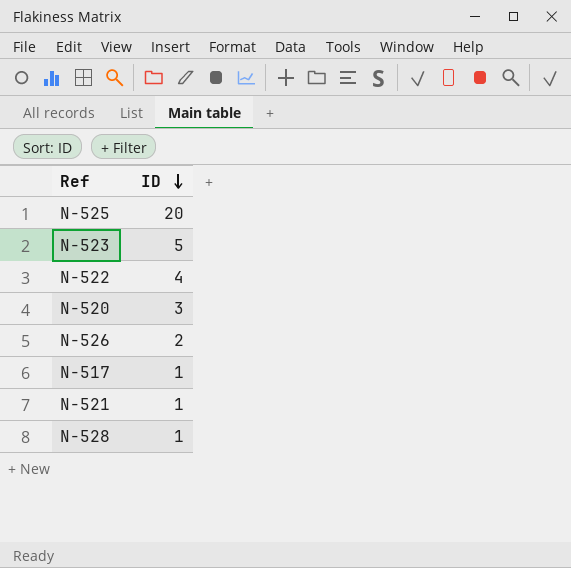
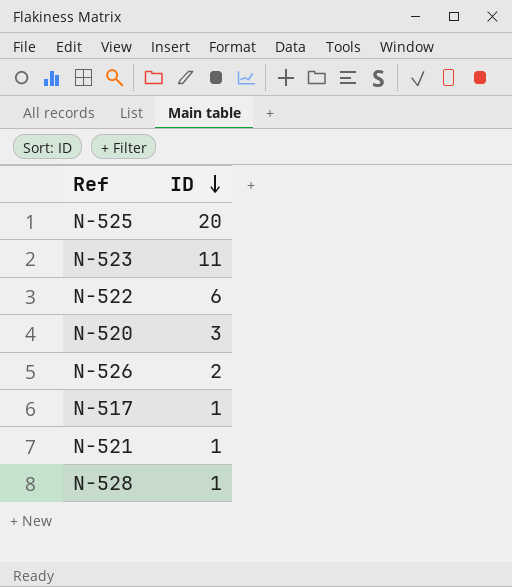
N-523 | ID: 5 -> 11
N-522 | ID: 4 -> 6

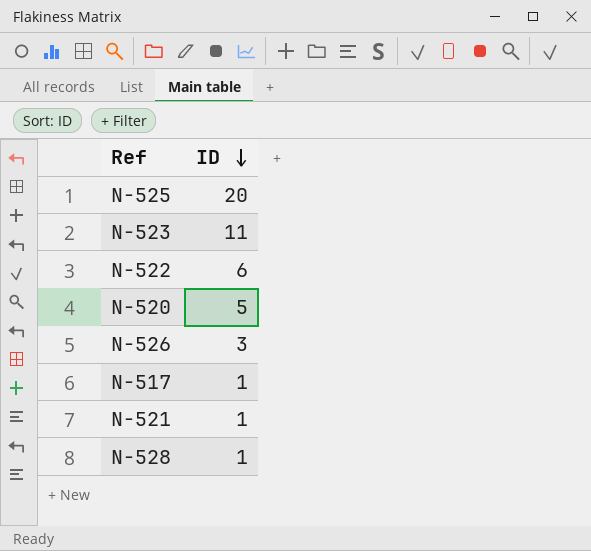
N-520 | ID: 3 -> 5
N-526 | ID: 2 -> 3

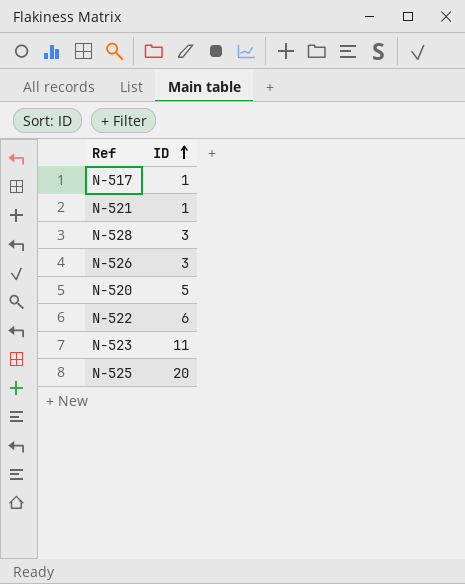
row order: ID descending -> ID ascending
N-528 | ID: 1 -> 3

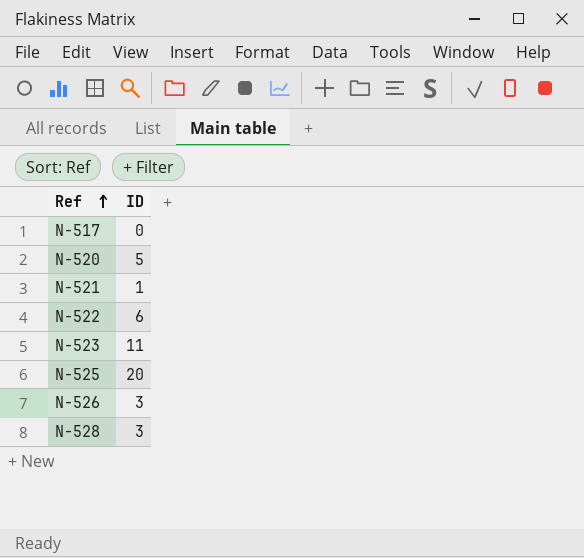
row order: ID ascending -> Ref ascending
N-517 | ID: 1 -> 0

